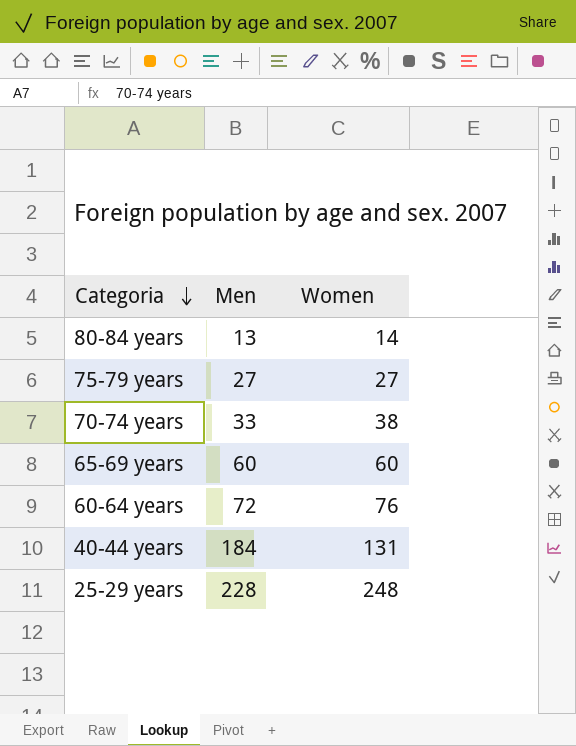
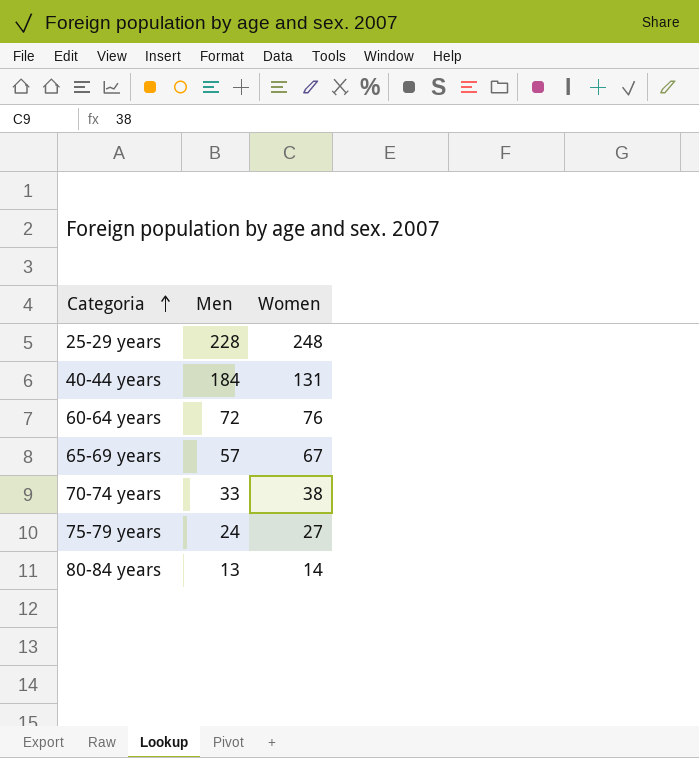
row order: Categoria descending -> Categoria ascending
65-69 years | Men: 60 -> 57
65-69 years | Women: 60 -> 67
75-79 years | Men: 27 -> 24

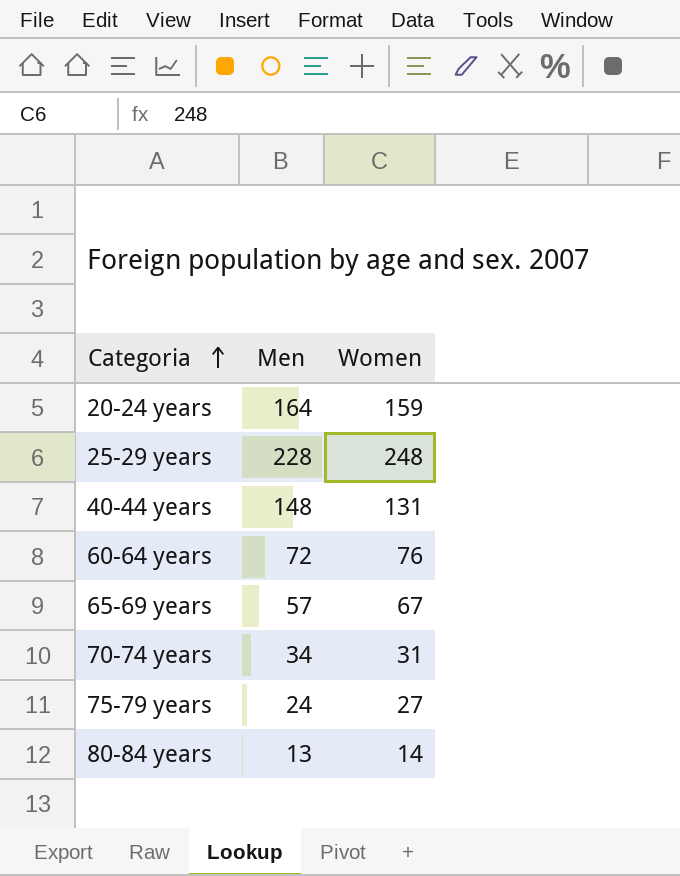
row 20-24 years: none -> 164 | 159
40-44 years | Men: 184 -> 148
70-74 years | Men: 33 -> 34
70-74 years | Women: 38 -> 31

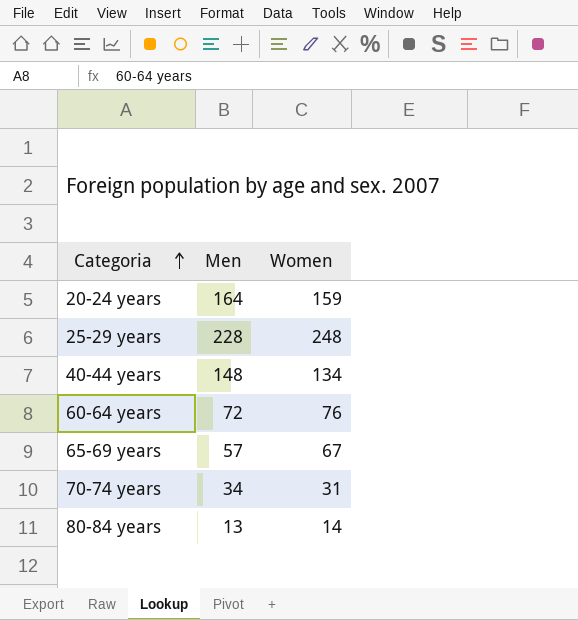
row 75-79 years: 24 | 27 -> none
40-44 years | Women: 131 -> 134

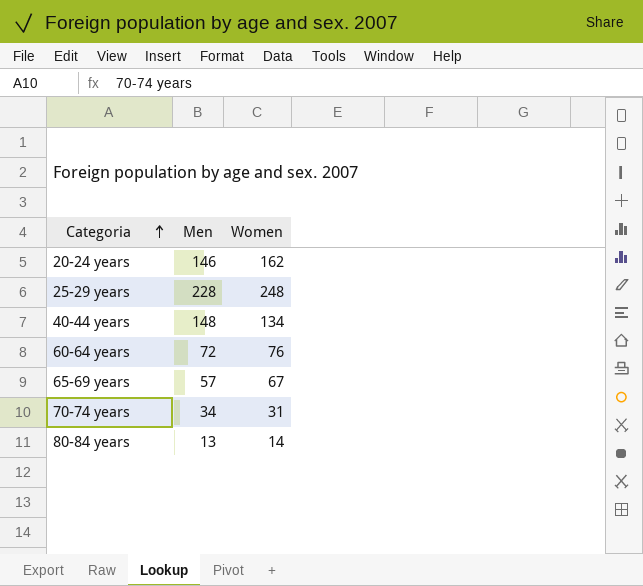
20-24 years | Men: 164 -> 146
20-24 years | Women: 159 -> 162

